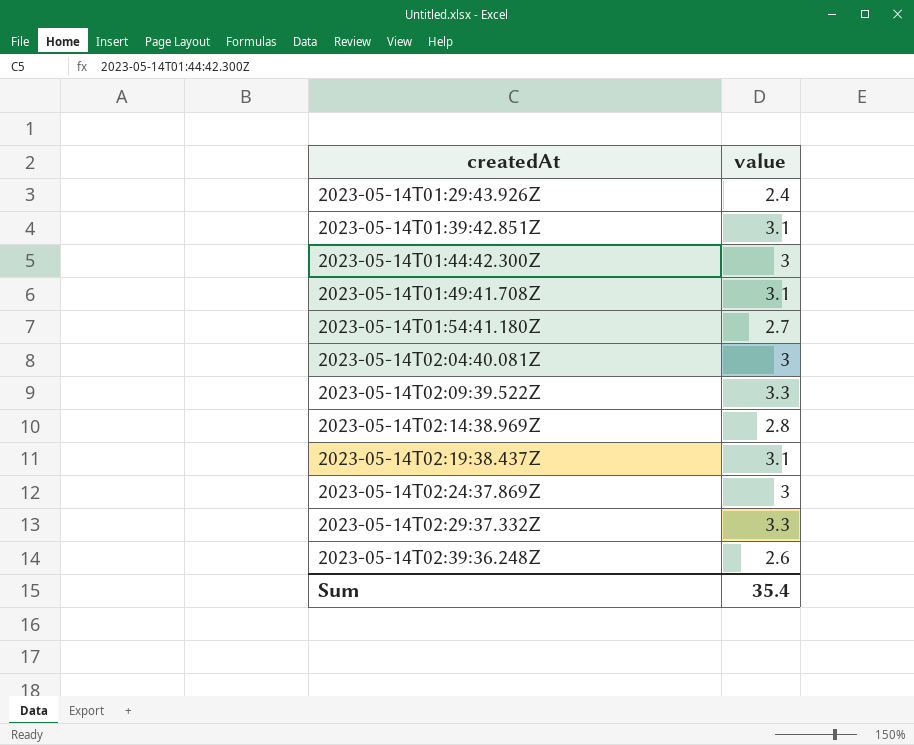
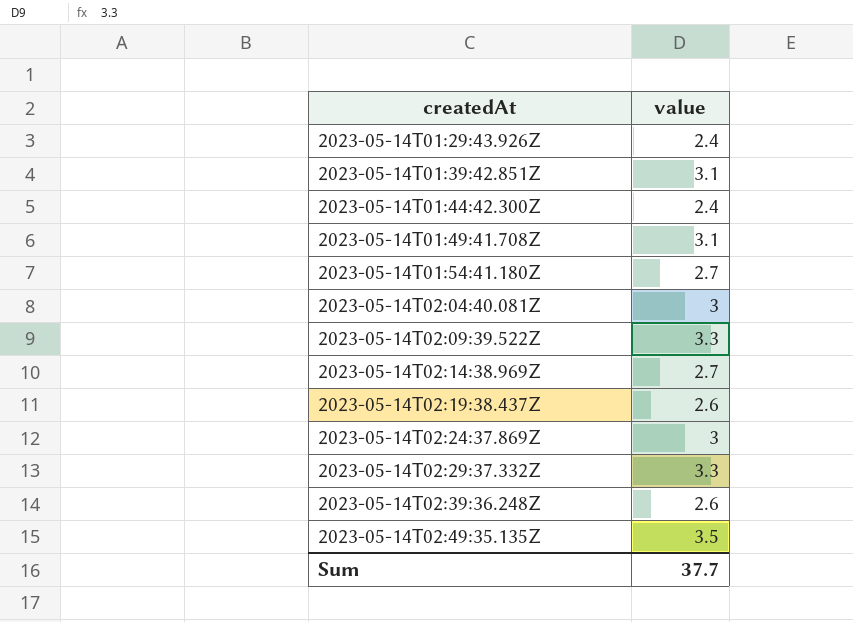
2023-05-14T01:44:42.300Z | value: 3 -> 2.4
2023-05-14T02:14:38.969Z | value: 2.8 -> 2.7
2023-05-14T02:19:38.437Z | value: 3.1 -> 2.6
row 2023-05-14T02:49:35.135Z: none -> 3.5
Sum | value: 35.4 -> 37.7

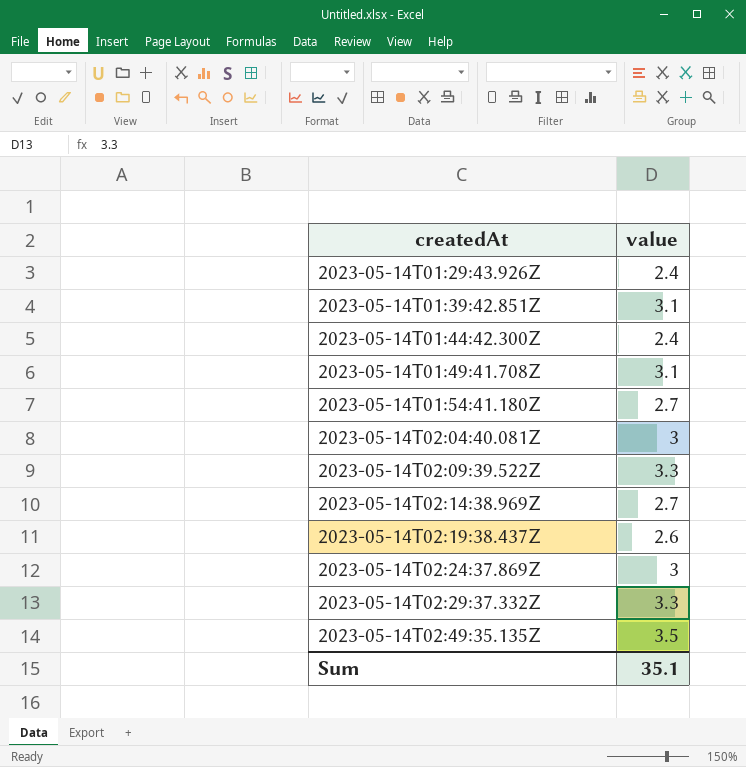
row 2023-05-14T02:39:36.248Z: 2.6 -> none
Sum | value: 37.7 -> 35.1

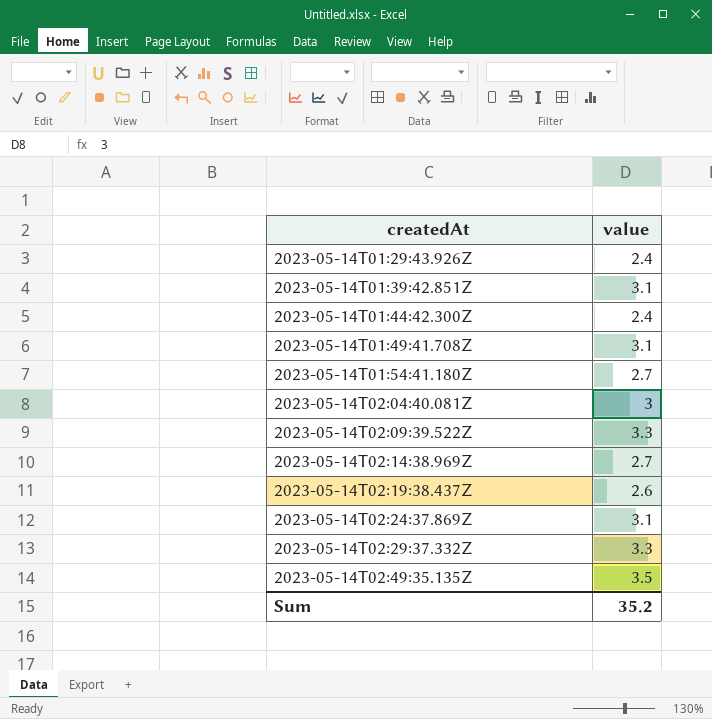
2023-05-14T02:24:37.869Z | value: 3 -> 3.1
Sum | value: 35.1 -> 35.2

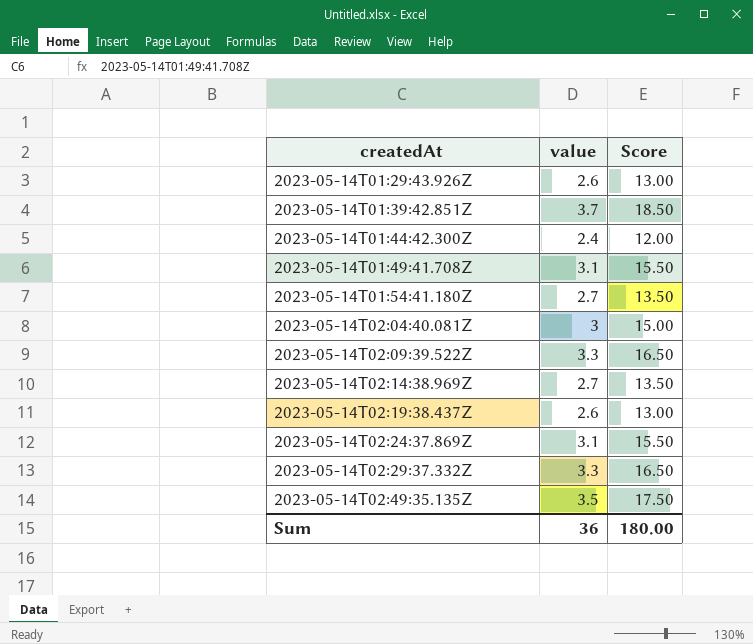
column Score | formula: none -> [value] * 5
2023-05-14T01:29:43.926Z | value: 2.4 -> 2.6
2023-05-14T01:39:42.851Z | value: 3.1 -> 3.7
Sum | value: 35.2 -> 36

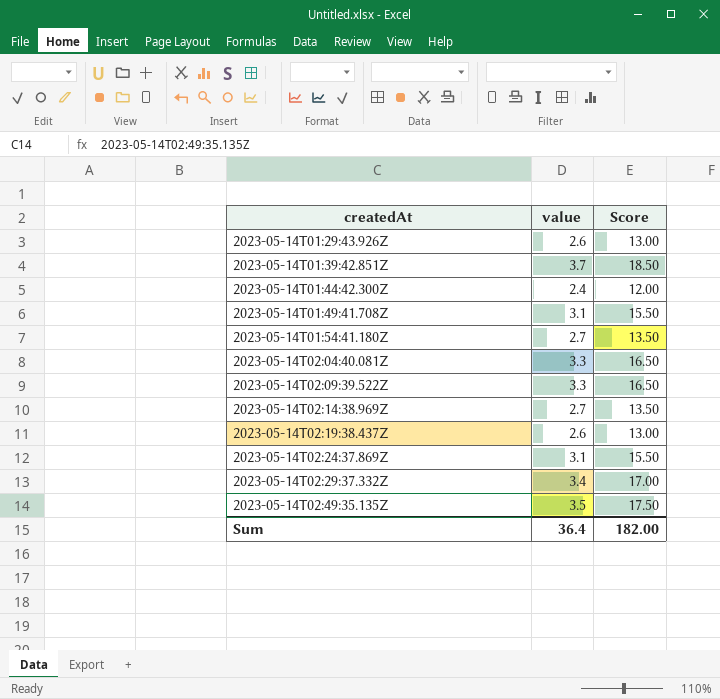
2023-05-14T02:04:40.081Z | value: 3 -> 3.3
2023-05-14T02:04:40.081Z | Score: 15.00 -> 16.50
2023-05-14T02:29:37.332Z | value: 3.3 -> 3.4
2023-05-14T02:29:37.332Z | Score: 16.50 -> 17.00
Sum | value: 36 -> 36.4
Sum | Score: 180.00 -> 182.00

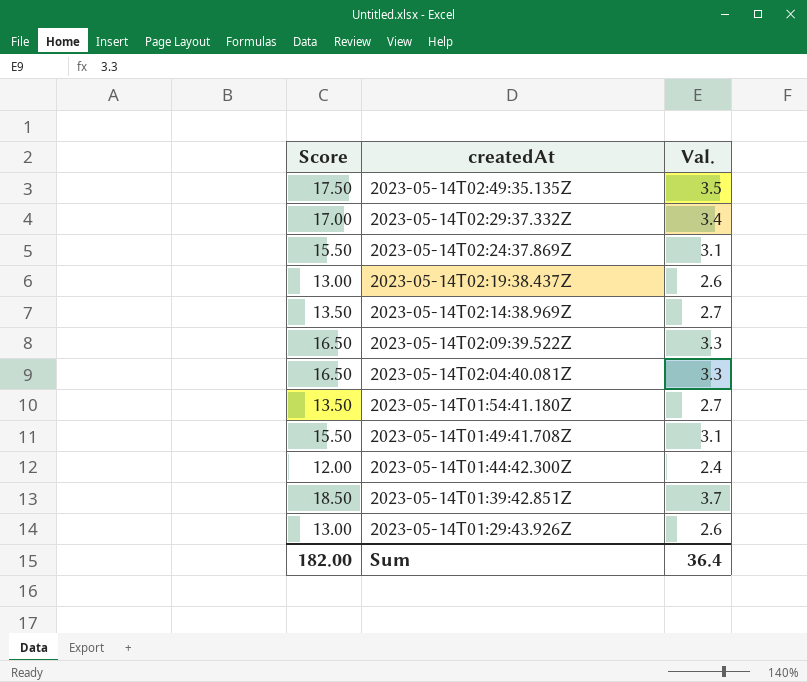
row order: createdAt ascending -> createdAt descending
column Score | position: 3 -> 1
column name: value -> Val.

